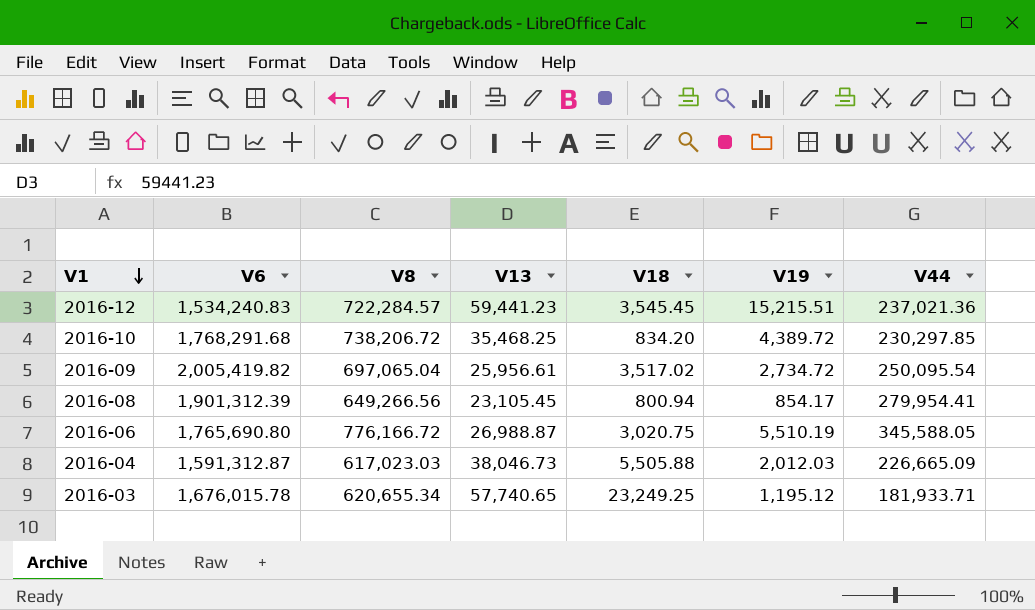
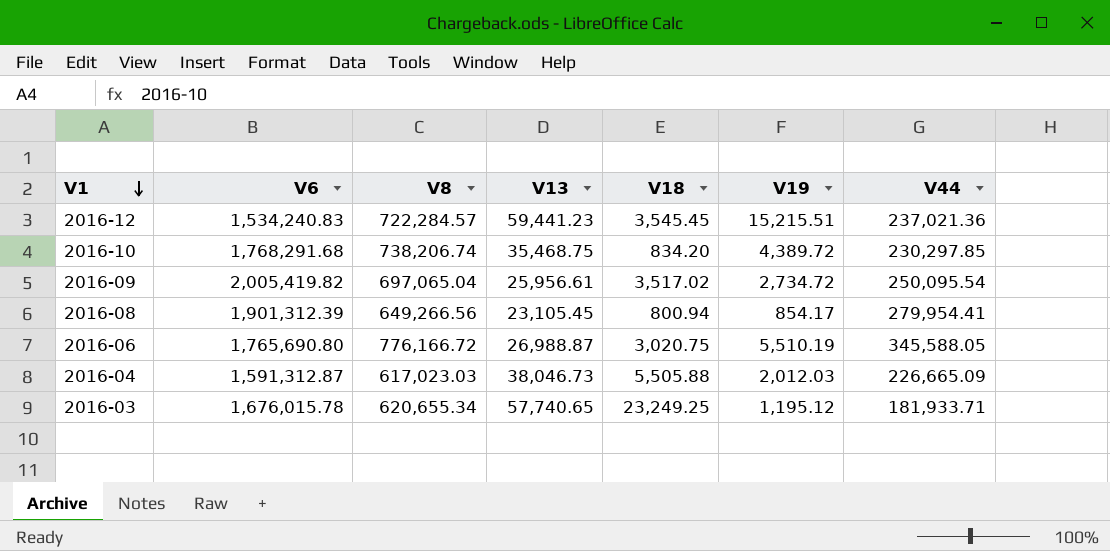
2016-10 | V8: 738,206.72 -> 738,206.74
2016-10 | V13: 35,468.25 -> 35,468.75

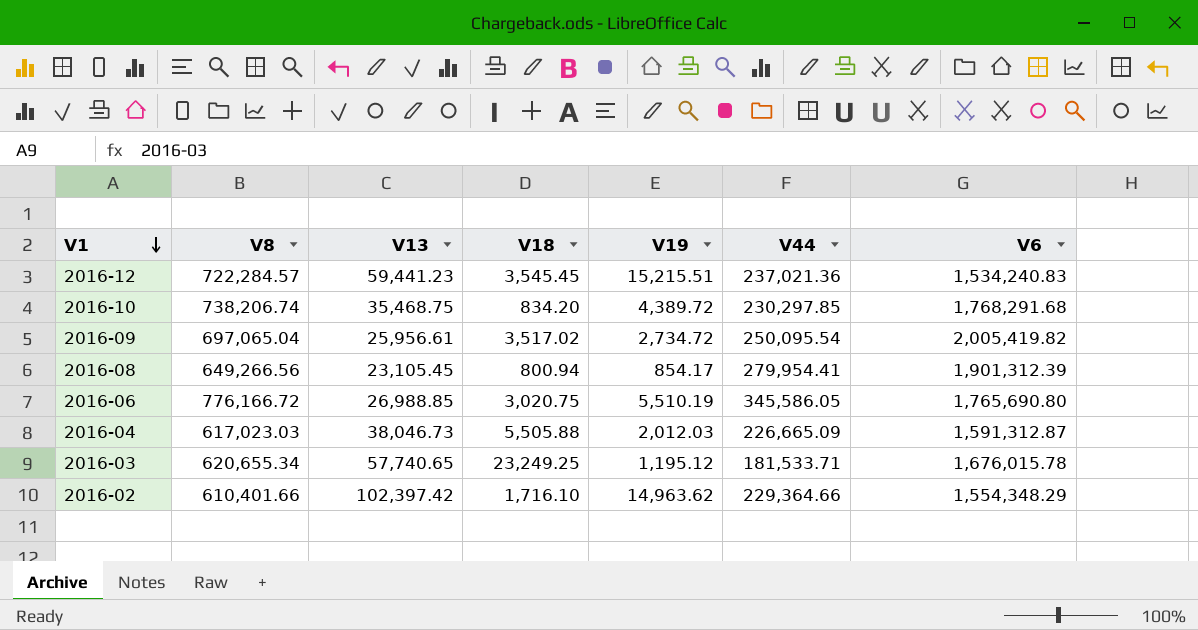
column V6 | position: 2 -> 7
2016-06 | V13: 26,988.87 -> 26,988.85
2016-06 | V44: 345,588.05 -> 345,586.05
2016-03 | V44: 181,933.71 -> 181,533.71
row 2016-02: none -> 610,401.66 | 102,397.42 | 1,716.10 | 14,963.62 | 229,364.66 | 1,554,348.29

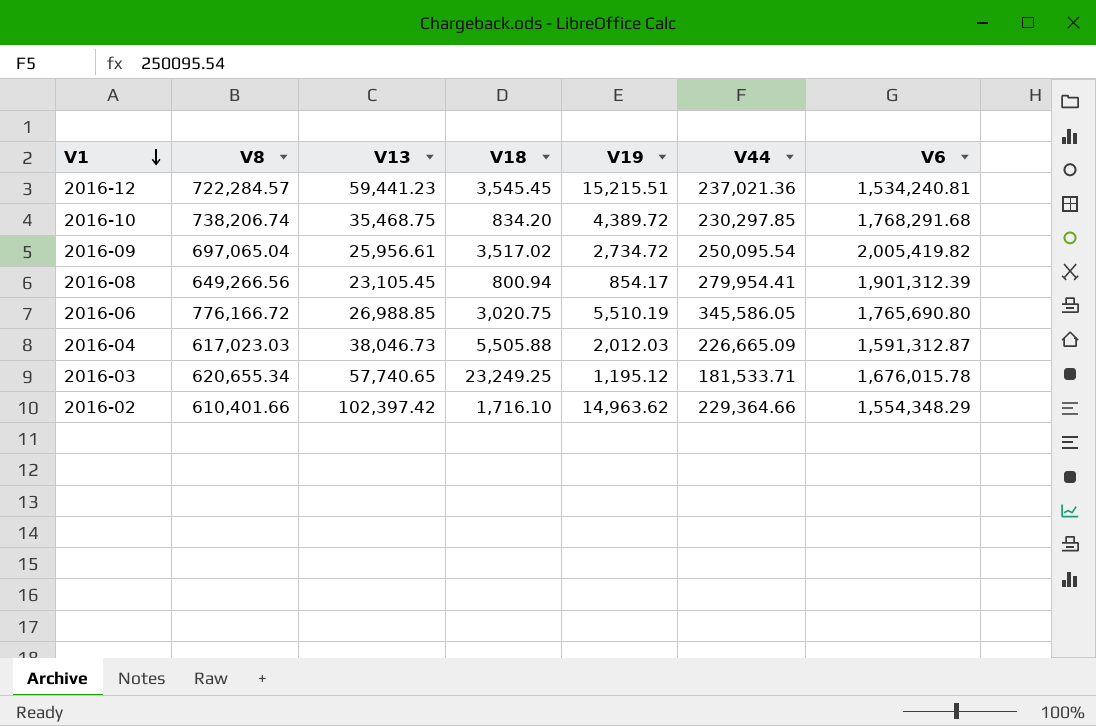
2016-12 | V6: 1,534,240.83 -> 1,534,240.81

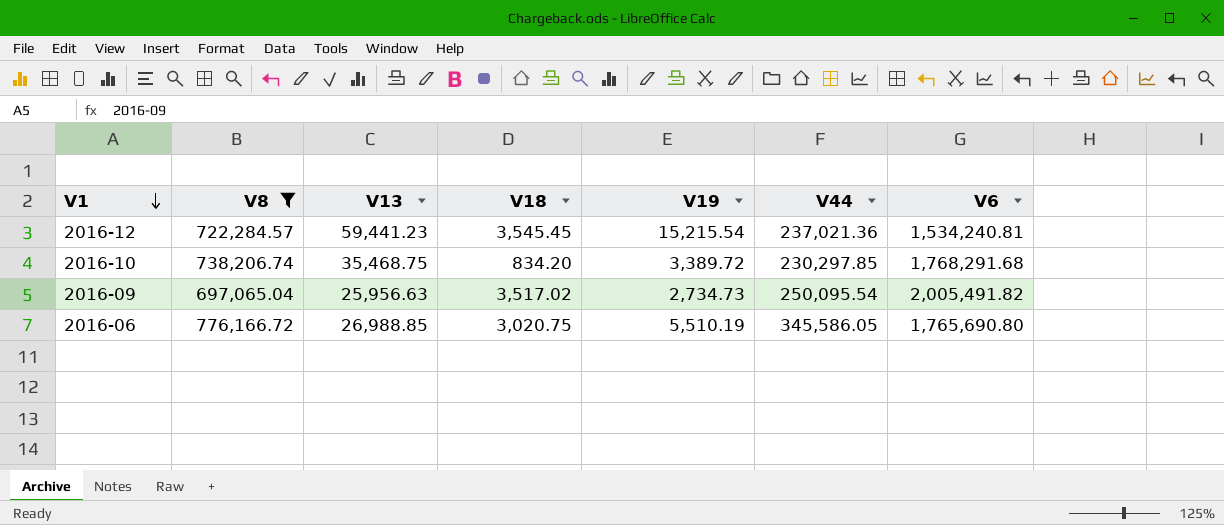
filter: none -> V8 >= 697,065.04
2016-12 | V19: 15,215.51 -> 15,215.54
2016-10 | V19: 4,389.72 -> 3,389.72
2016-09 | V13: 25,956.61 -> 25,956.63
2016-09 | V19: 2,734.72 -> 2,734.73
2016-09 | V6: 2,005,419.82 -> 2,005,491.82

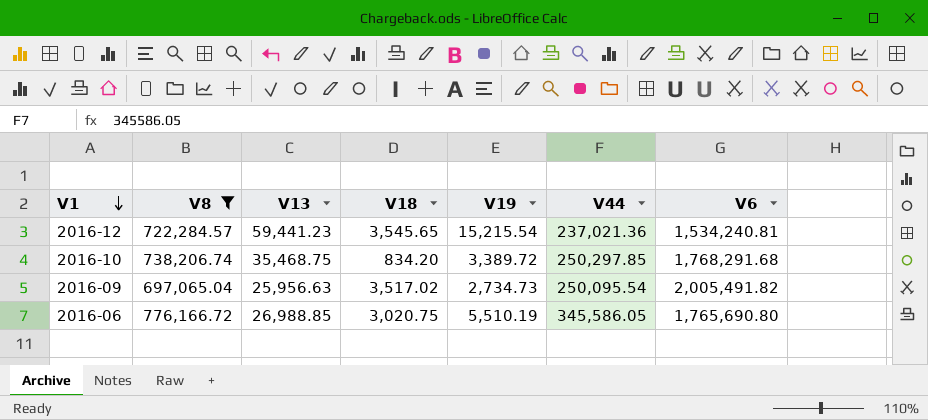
2016-12 | V18: 3,545.45 -> 3,545.65
2016-10 | V44: 230,297.85 -> 250,297.85

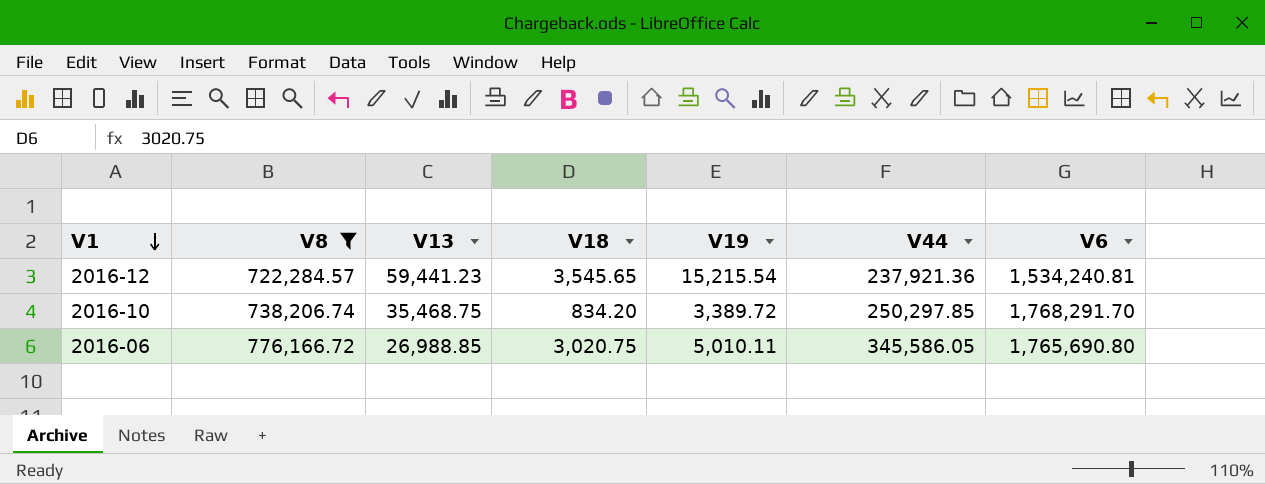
row 2016-09: 697,065.04 | 25,956.63 | 3,517.02 | 2,734.73 | 250,095.54 | 2,005,491.82 -> none
2016-12 | V44: 237,021.36 -> 237,921.36
2016-10 | V6: 1,768,291.68 -> 1,768,291.70
2016-06 | V19: 5,510.19 -> 5,010.11

